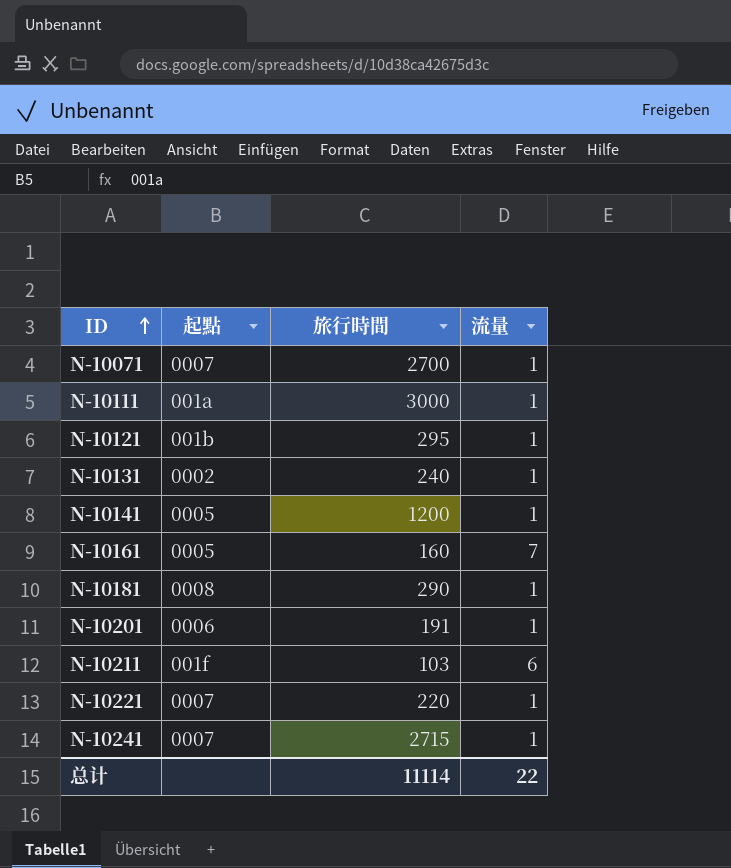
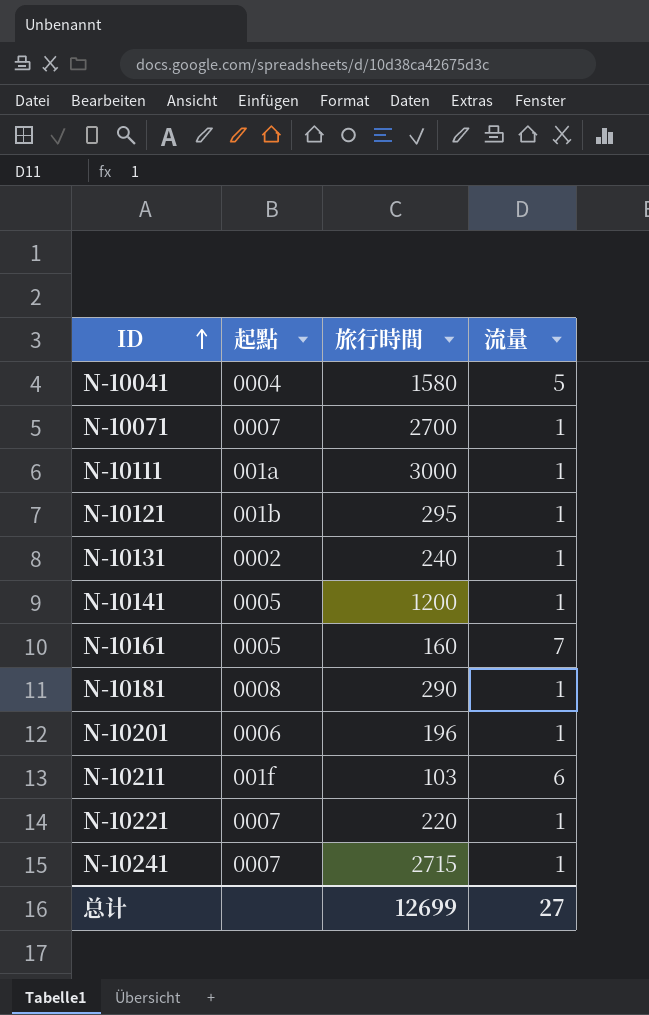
row N-10041: none -> 0004 | 1580 | 5
N-10201 | 旅行時間: 191 -> 196
总计 | 旅行時間: 11114 -> 12699
总计 | 流量: 22 -> 27

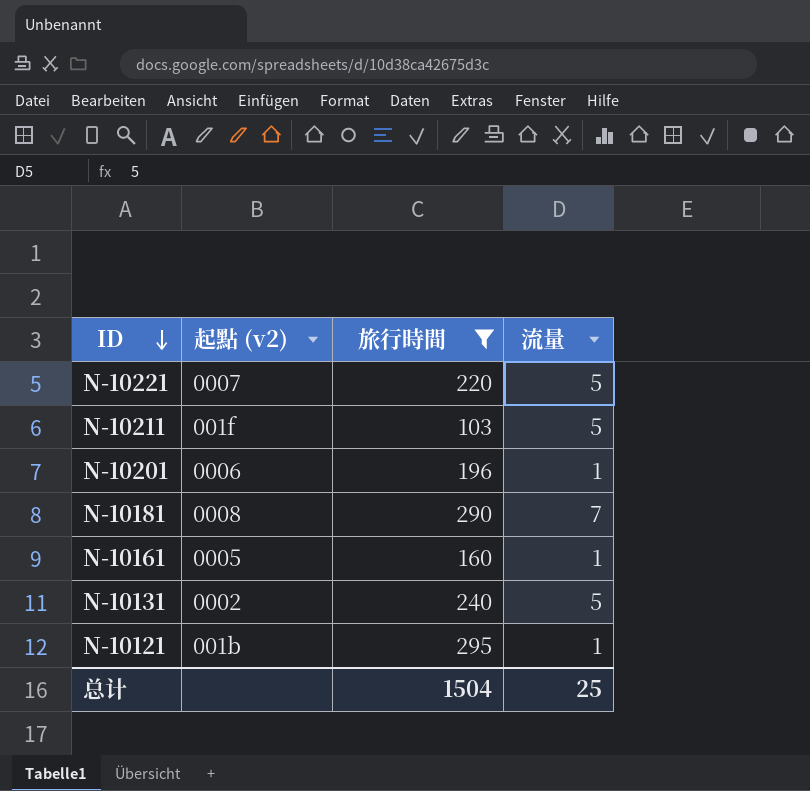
filter: none -> 旅行時間 <= 295
row order: ID ascending -> ID descending
column name: 起點 -> 起點 (v2)
N-10221 | 流量: 1 -> 5
N-10211 | 流量: 6 -> 5
N-10181 | 流量: 1 -> 7
N-10161 | 流量: 7 -> 1
N-10131 | 流量: 1 -> 5
总计 | 旅行時間: 12699 -> 1504
总计 | 流量: 27 -> 25

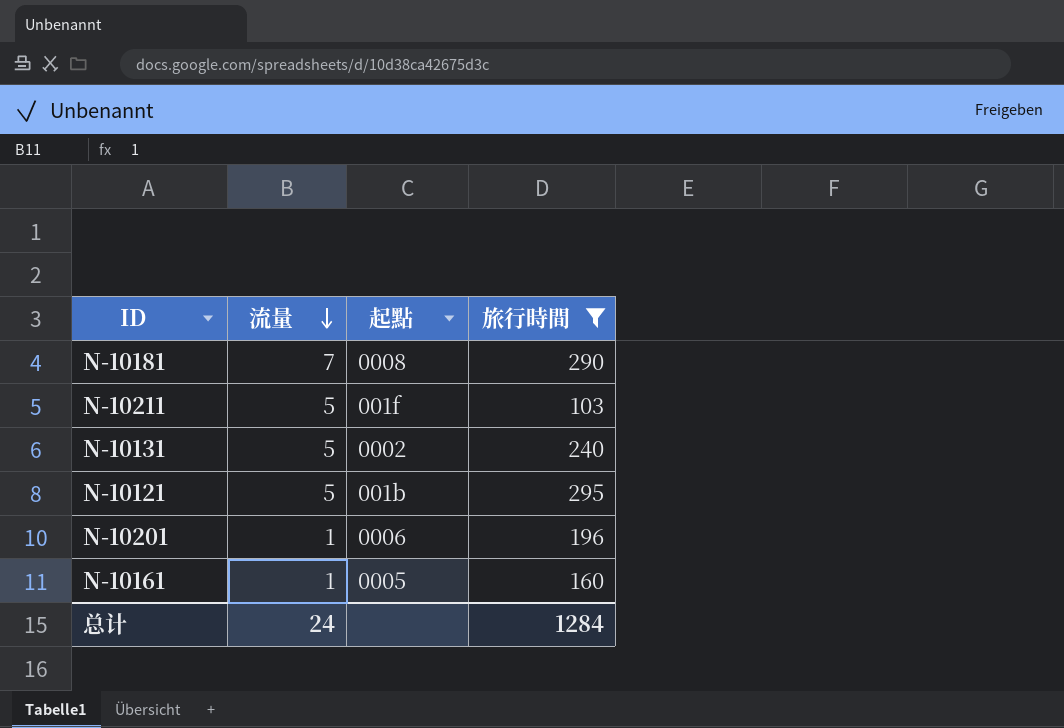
row order: ID descending -> 流量 descending
column 流量 | position: 4 -> 2
column name: 起點 (v2) -> 起點
row N-10221: 0007 | 220 | 5 -> none
N-10121 | 流量: 1 -> 5
总计 | 流量: 25 -> 24
总计 | 旅行時間: 1504 -> 1284

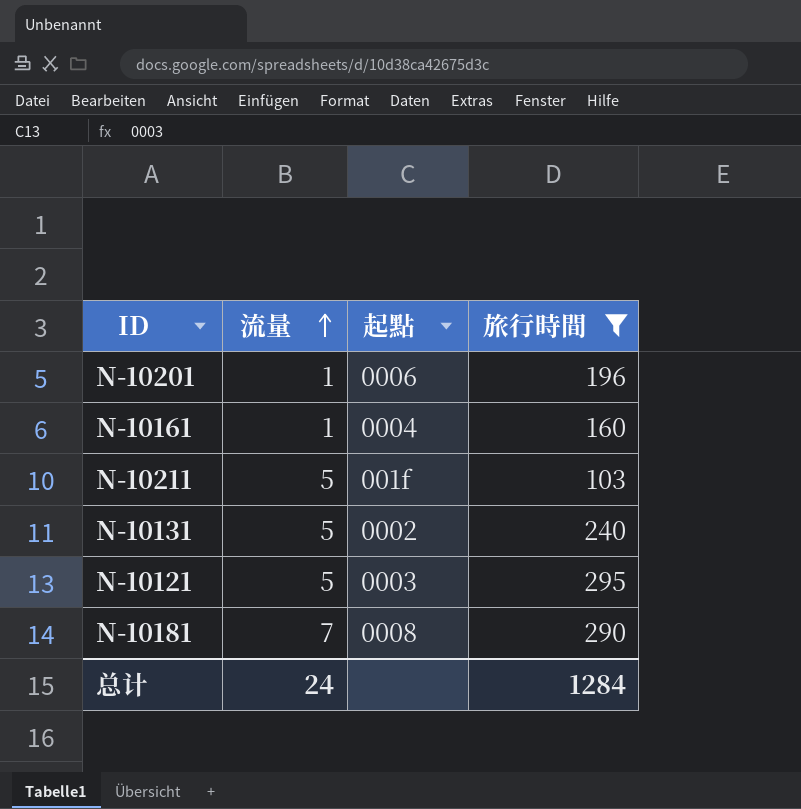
row order: 流量 descending -> 流量 ascending
N-10161 | 起點: 0005 -> 0004
N-10121 | 起點: 001b -> 0003

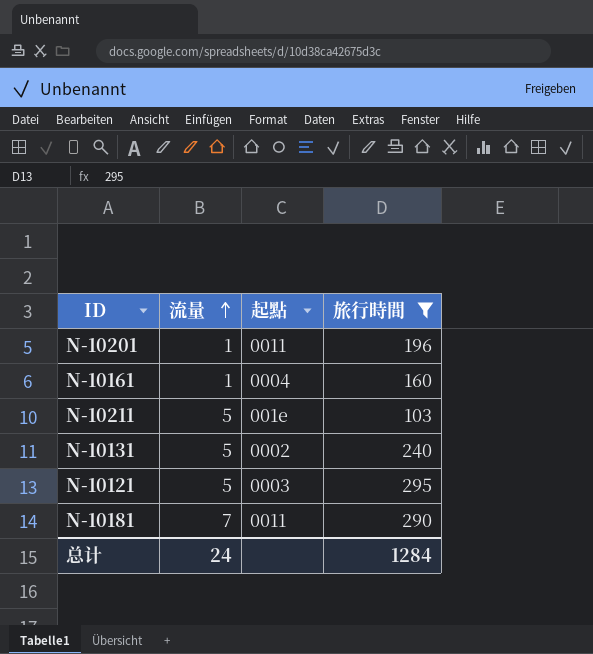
N-10201 | 起點: 0006 -> 0011
N-10211 | 起點: 001f -> 001e
N-10181 | 起點: 0008 -> 0011

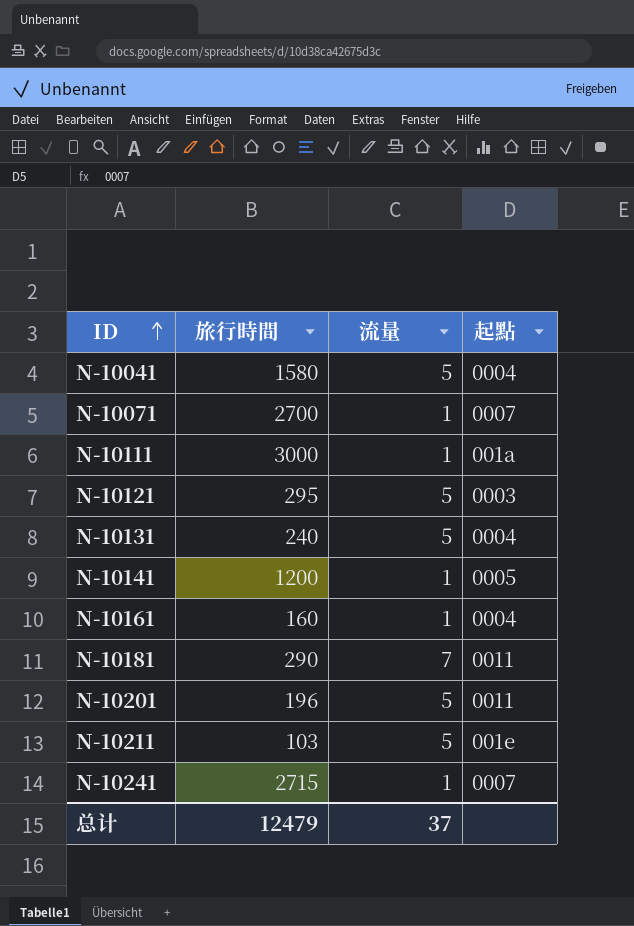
filter: 旅行時間 <= 295 -> none
row order: 流量 ascending -> ID ascending
column 旅行時間 | position: 4 -> 2
N-10131 | 起點: 0002 -> 0004
N-10201 | 流量: 1 -> 5
总计 | 旅行時間: 1284 -> 12479
总计 | 流量: 24 -> 37

